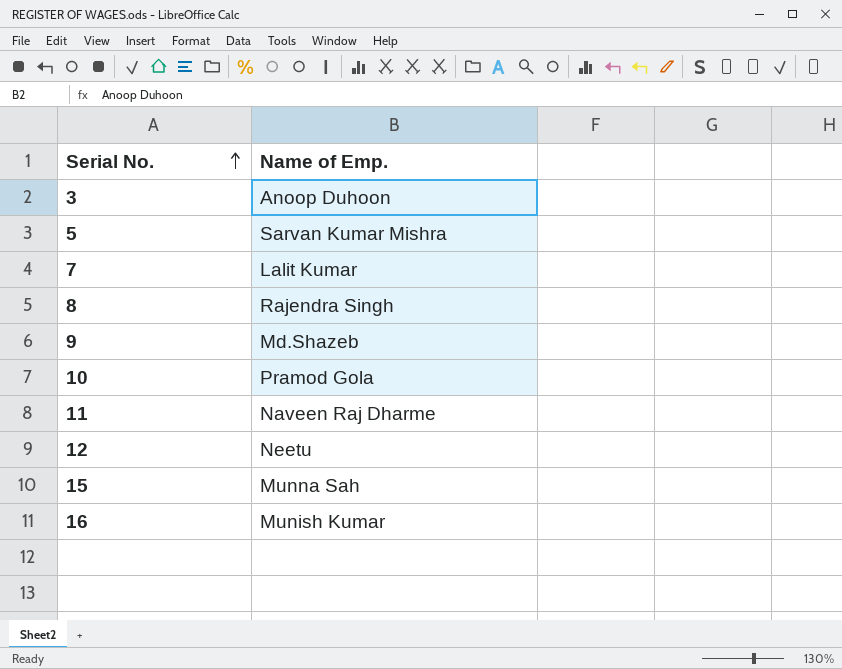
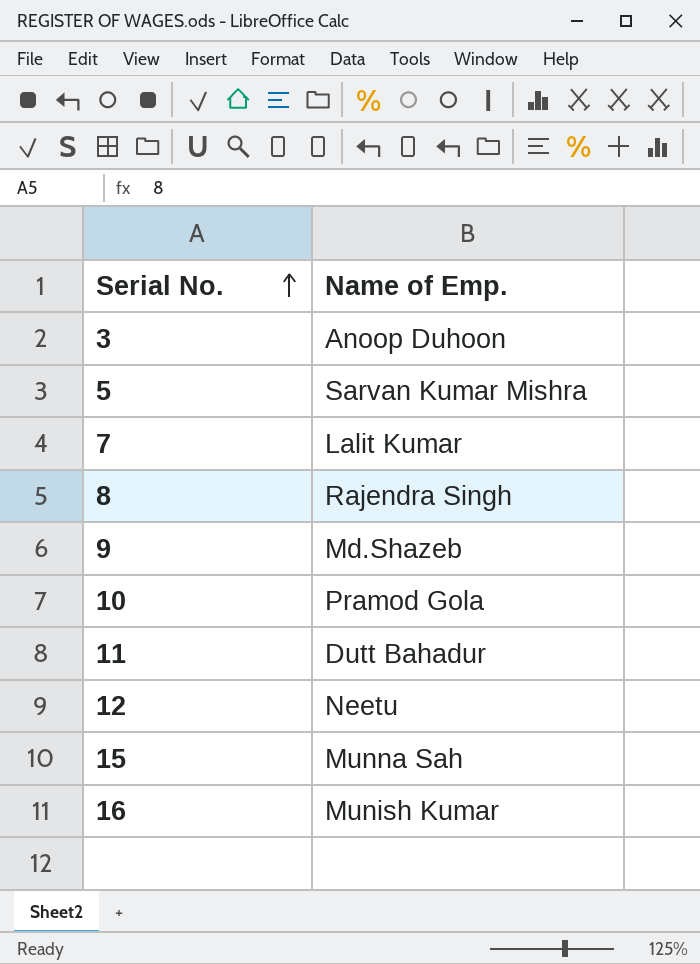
11 | Name of Emp.: Naveen Raj Dharme -> Dutt Bahadur

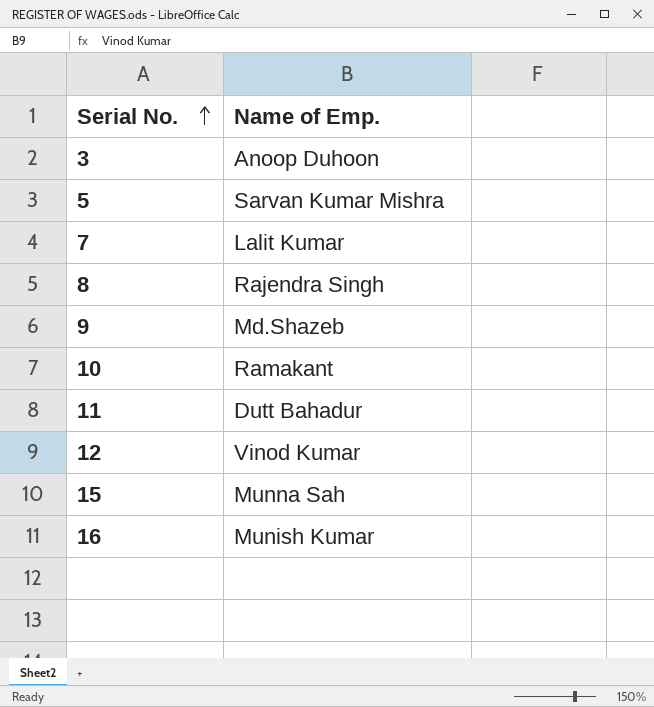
10 | Name of Emp.: Pramod Gola -> Ramakant
12 | Name of Emp.: Neetu -> Vinod Kumar

